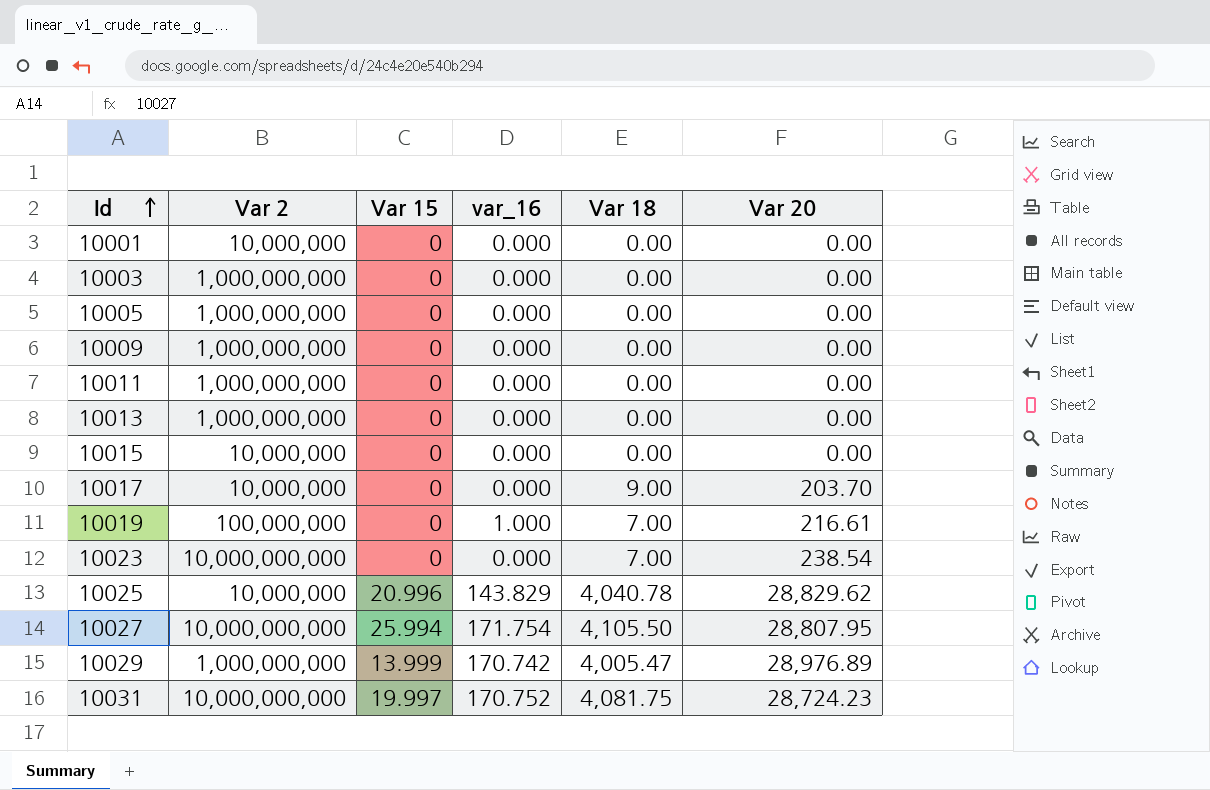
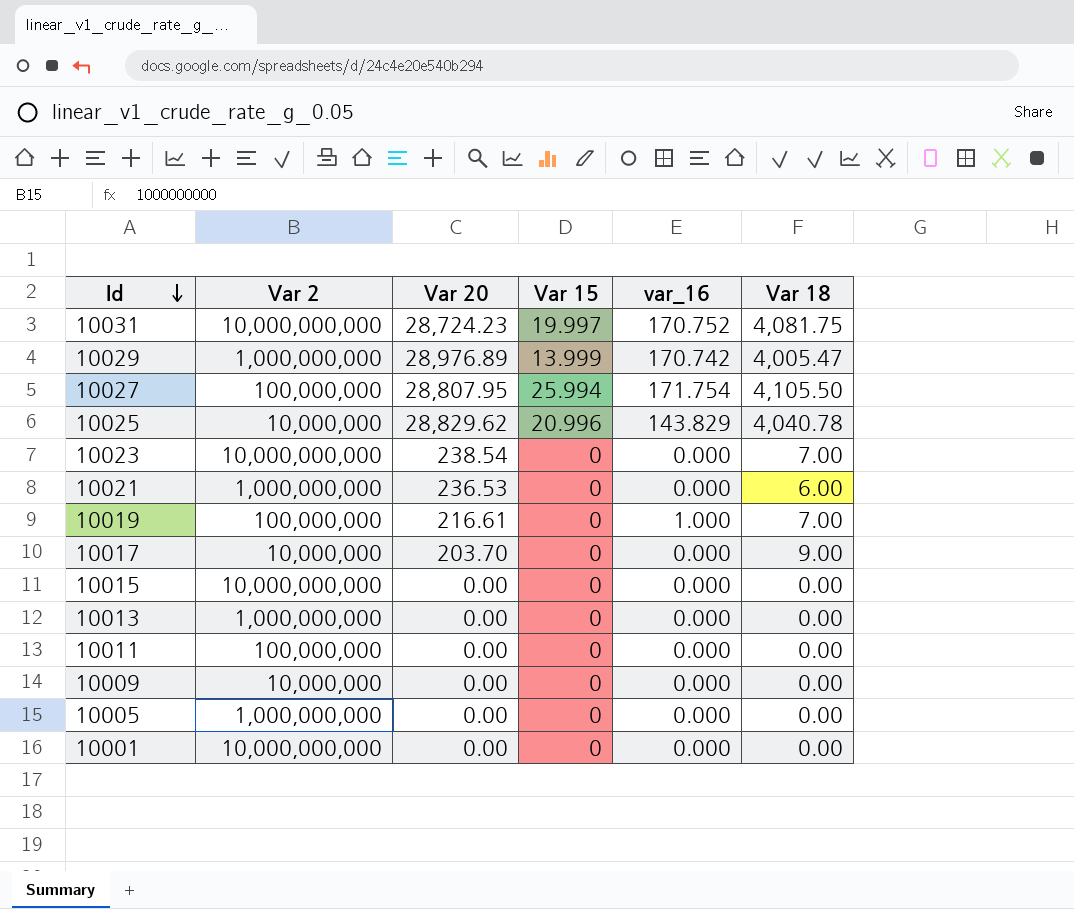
row order: Id ascending -> Id descending
column Var 20 | position: 6 -> 3
row 10003: 1,000,000,000 | 0 | 0.000 | 0.00 | 0.00 -> none
10027 | Var 2: 10,000,000,000 -> 100,000,000
row 10021: none -> 1,000,000,000 | 236.53 | 0 | 0.000 | 6.00
10015 | Var 2: 10,000,000 -> 10,000,000,000
10011 | Var 2: 1,000,000,000 -> 100,000,000
10009 | Var 2: 1,000,000,000 -> 10,000,000
10001 | Var 2: 10,000,000 -> 10,000,000,000

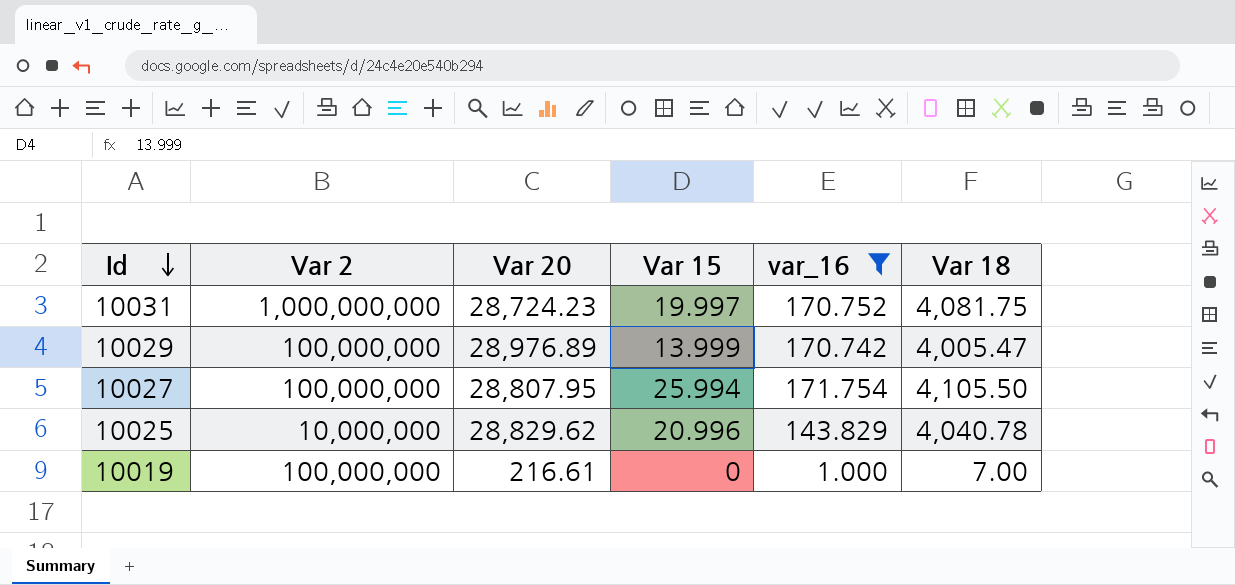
filter: none -> var_16 != 0.000
10031 | Var 2: 10,000,000,000 -> 1,000,000,000
10029 | Var 2: 1,000,000,000 -> 100,000,000

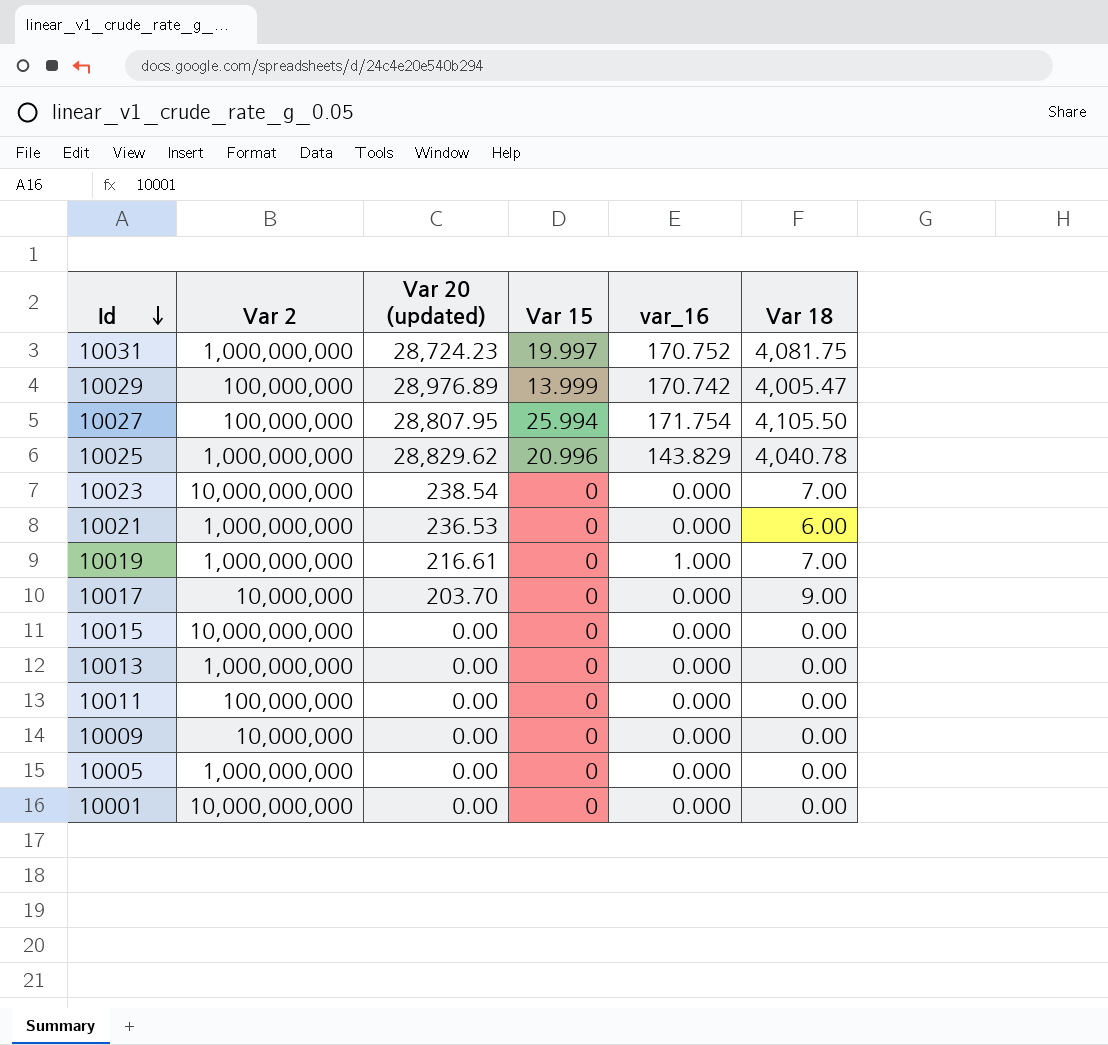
filter: var_16 != 0.000 -> none
column name: Var 20 -> Var 20 (updated)
10025 | Var 2: 10,000,000 -> 1,000,000,000
10019 | Var 2: 100,000,000 -> 1,000,000,000

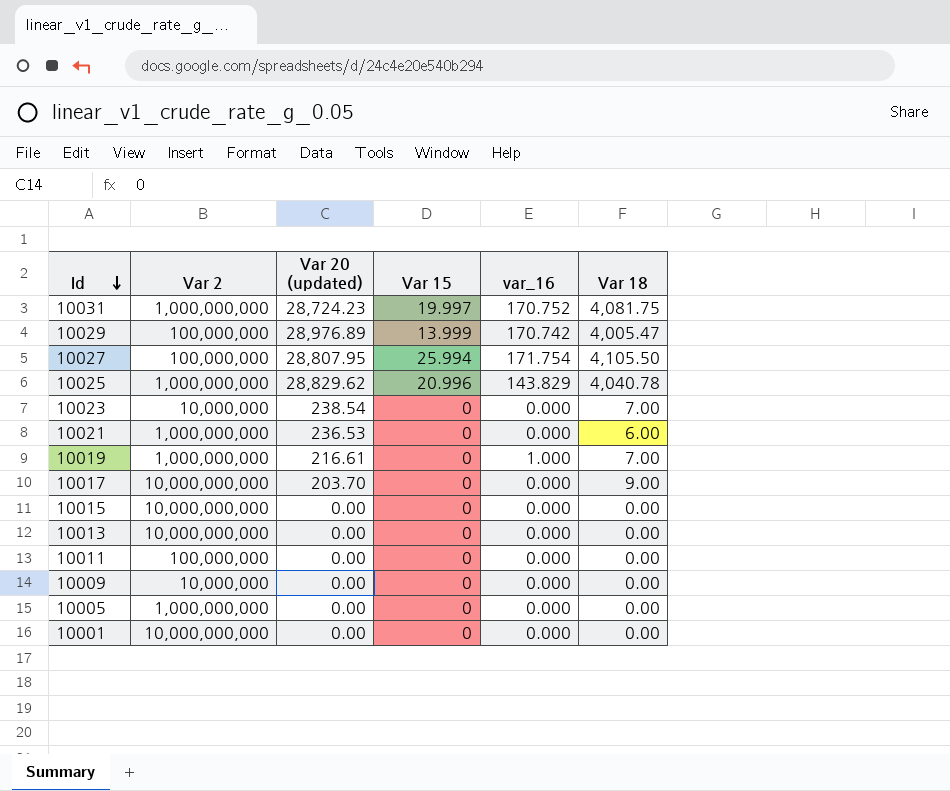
10023 | Var 2: 10,000,000,000 -> 10,000,000
10017 | Var 2: 10,000,000 -> 10,000,000,000
10013 | Var 2: 1,000,000,000 -> 10,000,000,000

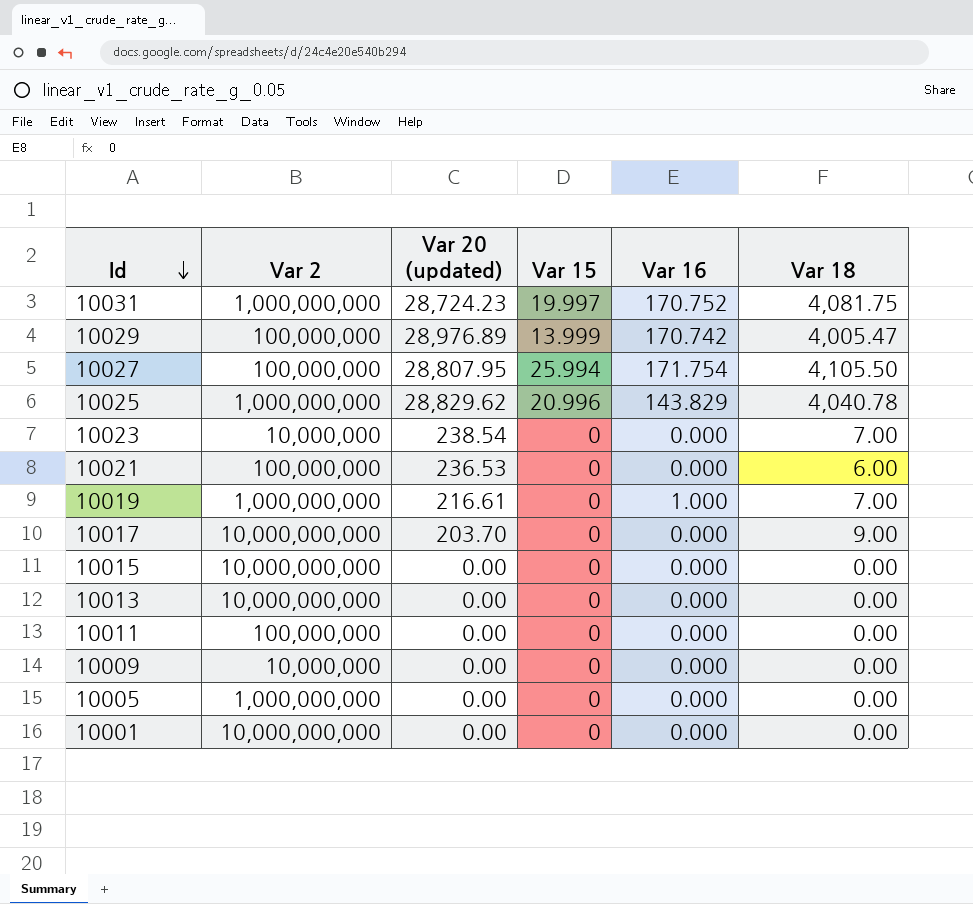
column name: var_16 -> Var 16
10021 | Var 2: 1,000,000,000 -> 100,000,000

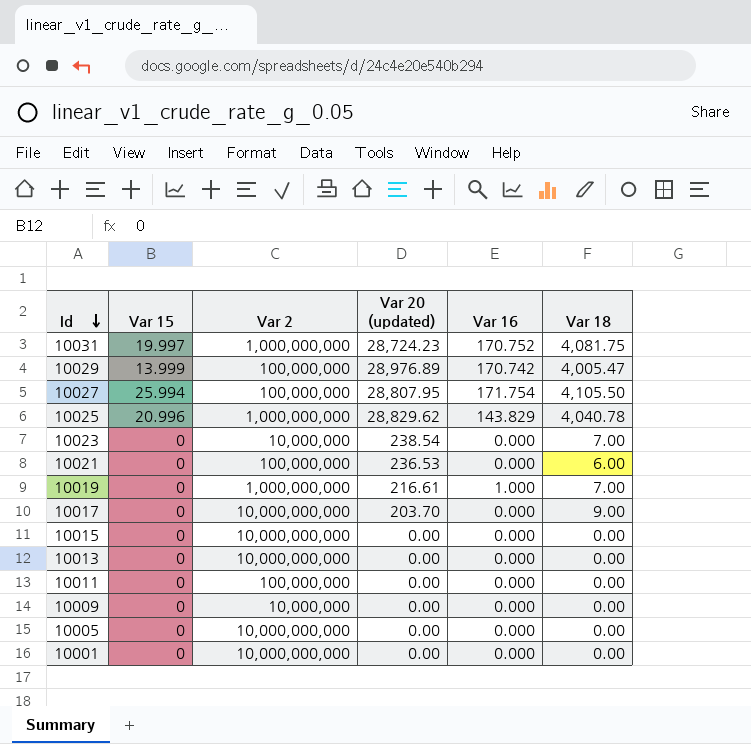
column Var 15 | position: 4 -> 2
10005 | Var 2: 1,000,000,000 -> 10,000,000,000

